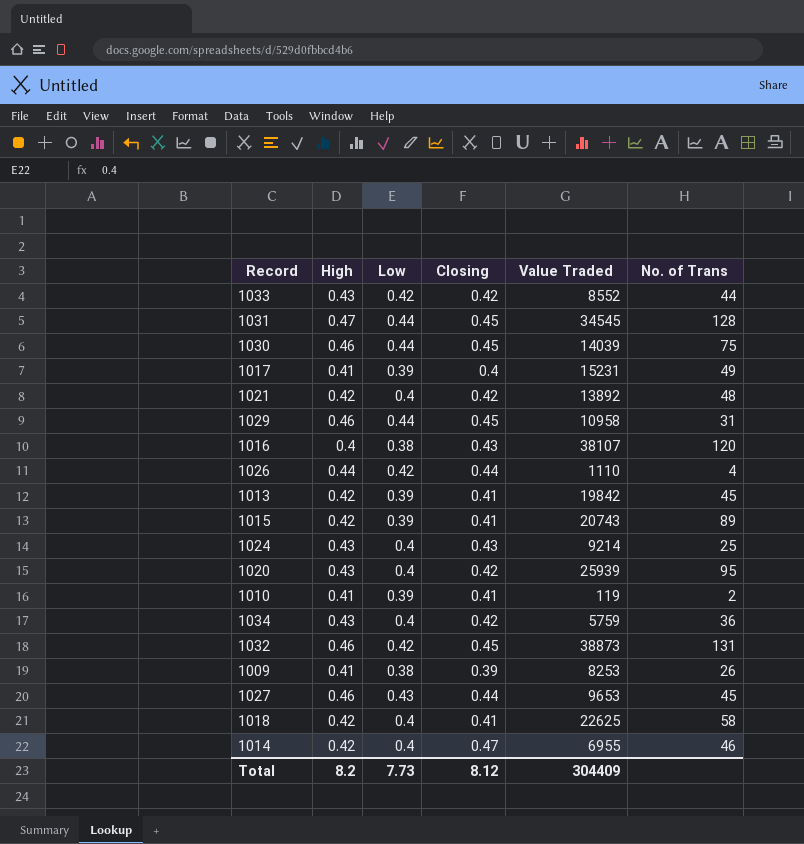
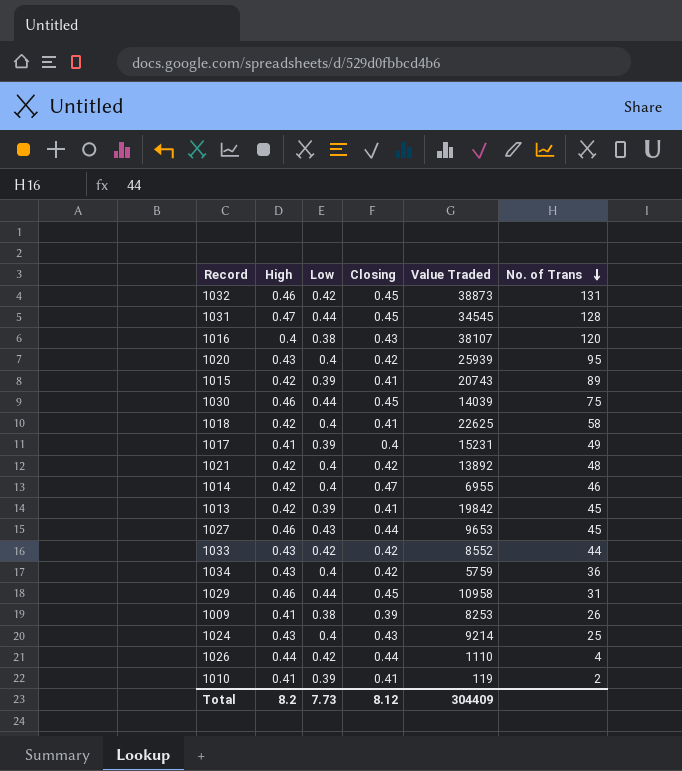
row order: none -> No. of Trans descending

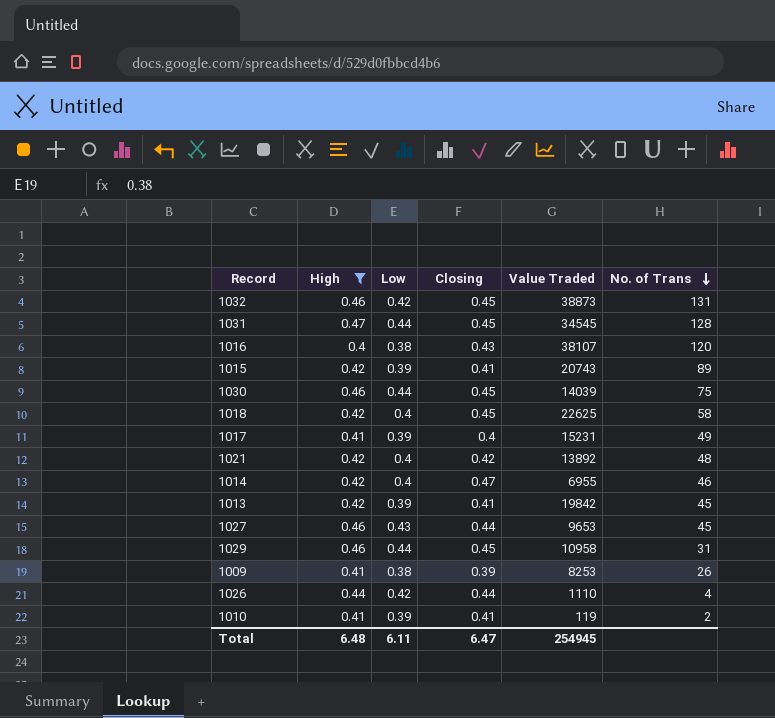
filter: none -> High != 0.43
1018 | Closing: 0.41 -> 0.45
Total | High: 8.2 -> 6.48
Total | Low: 7.73 -> 6.11
Total | Closing: 8.12 -> 6.47
Total | Value Traded: 304409 -> 254945

